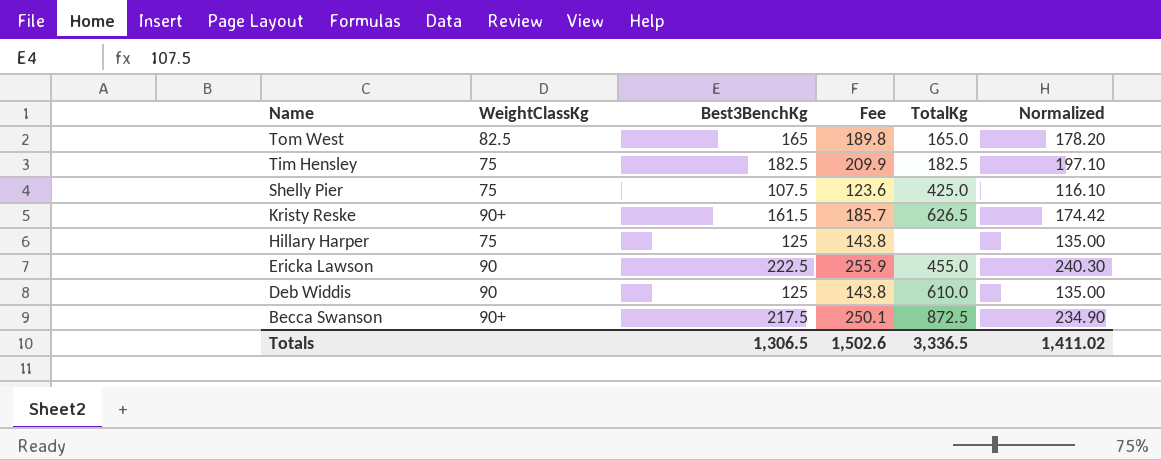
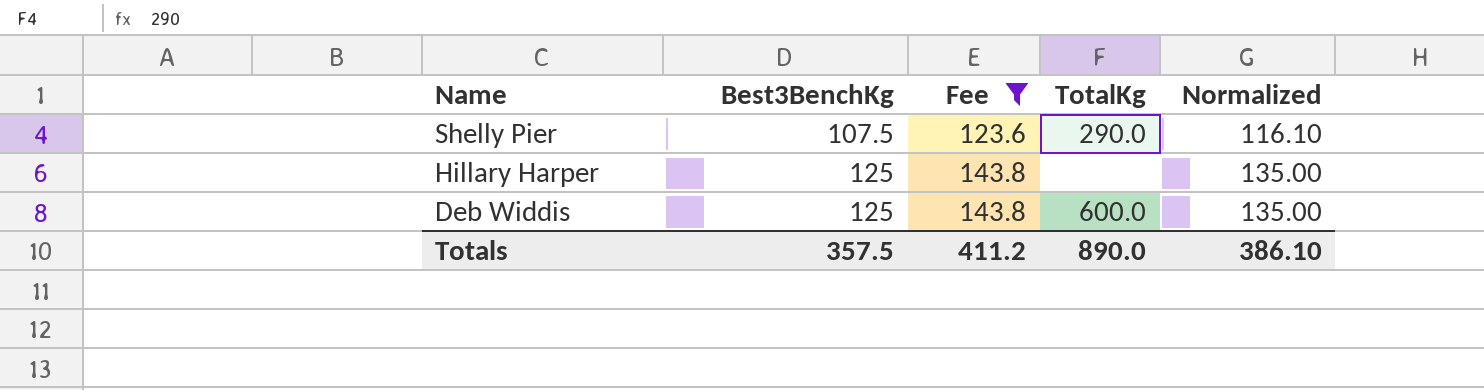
filter: none -> Fee <= 143.8
column WeightClassKg | position: 2 -> none
Shelly Pier | TotalKg: 425.0 -> 290.0
Deb Widdis | TotalKg: 610.0 -> 600.0
Totals | Best3BenchKg: 1,306.5 -> 357.5
Totals | Fee: 1,502.6 -> 411.2
Totals | TotalKg: 3,336.5 -> 890.0
Totals | Normalized: 1,411.02 -> 386.10

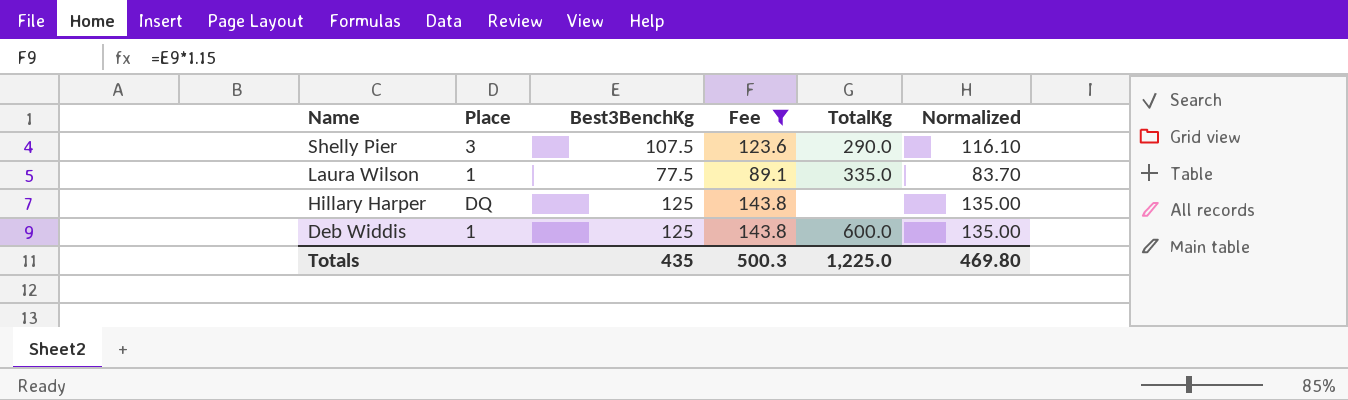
column Place | position: none -> 2
row Laura Wilson: none -> 1 | 77.5 | 89.1 | 335.0 | 83.70
Totals | Best3BenchKg: 357.5 -> 435
Totals | Fee: 411.2 -> 500.3
Totals | TotalKg: 890.0 -> 1,225.0
Totals | Normalized: 386.10 -> 469.80

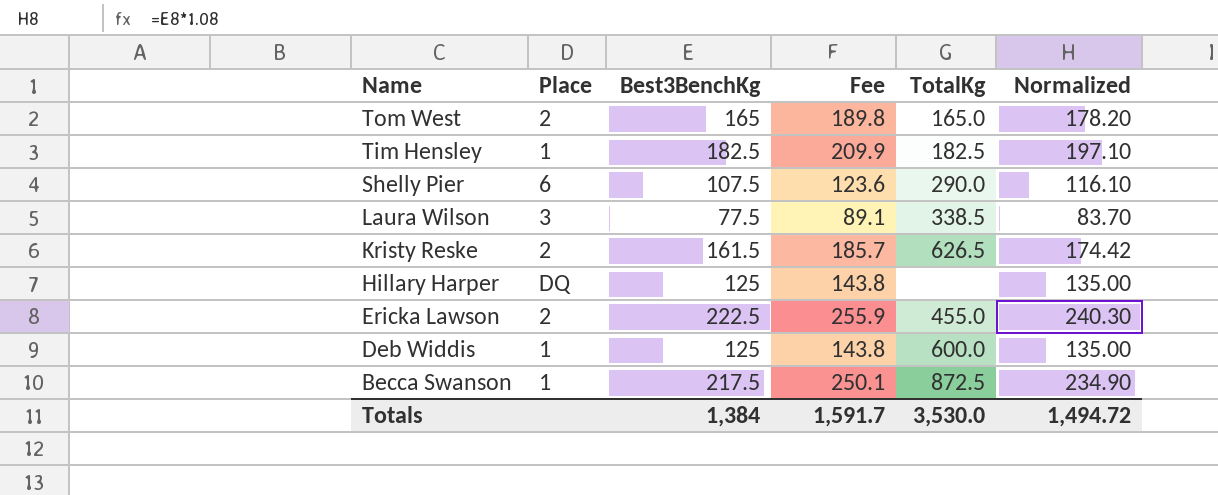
filter: Fee <= 143.8 -> none
Shelly Pier | Place: 3 -> 6
Laura Wilson | Place: 1 -> 3
Laura Wilson | TotalKg: 335.0 -> 338.5
Totals | Best3BenchKg: 435 -> 1,384
Totals | Fee: 500.3 -> 1,591.7
Totals | TotalKg: 1,225.0 -> 3,530.0
Totals | Normalized: 469.80 -> 1,494.72

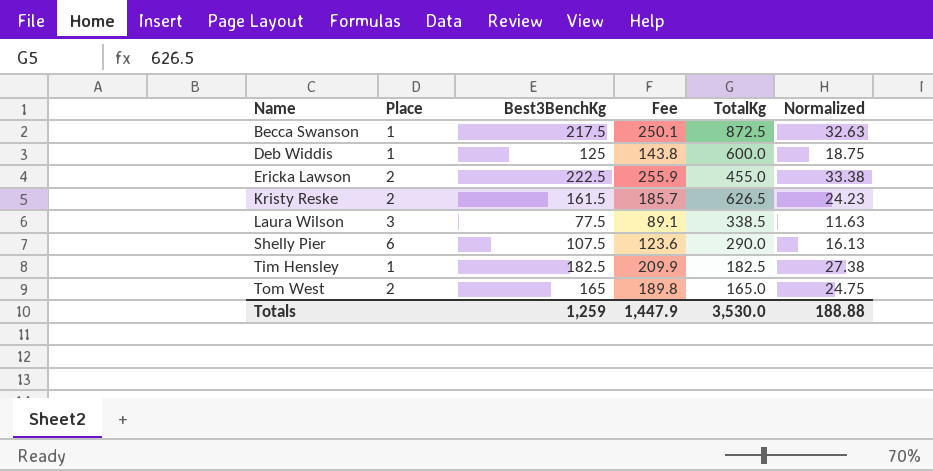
row order: Name descending -> Name ascending
column Normalized | formula: [Best3BenchKg] * 1.08 -> [Best3BenchKg] * 0.15
row Hillary Harper: DQ | 125 | 143.8 | none | 135.00 -> none
Totals | Best3BenchKg: 1,384 -> 1,259
Totals | Fee: 1,591.7 -> 1,447.9
Totals | Normalized: 1,494.72 -> 188.88

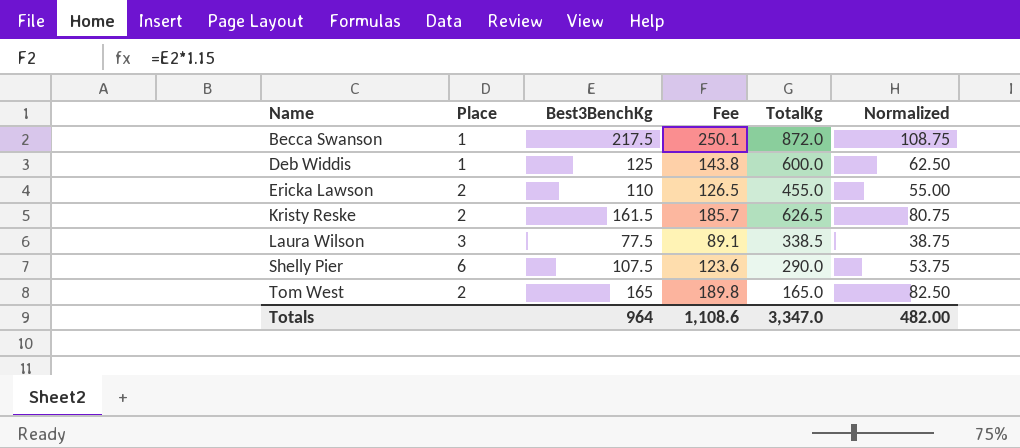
column Normalized | formula: [Best3BenchKg] * 0.15 -> [Best3BenchKg] * 0.5
row Tim Hensley: 1 | 182.5 | 209.9 | 182.5 | 27.38 -> none
Becca Swanson | TotalKg: 872.5 -> 872.0
Ericka Lawson | Best3BenchKg: 222.5 -> 110
Ericka Lawson | Fee: 255.9 -> 126.5
Totals | Best3BenchKg: 1,259 -> 964
Totals | Fee: 1,447.9 -> 1,108.6
Totals | TotalKg: 3,530.0 -> 3,347.0
Totals | Normalized: 188.88 -> 482.00

